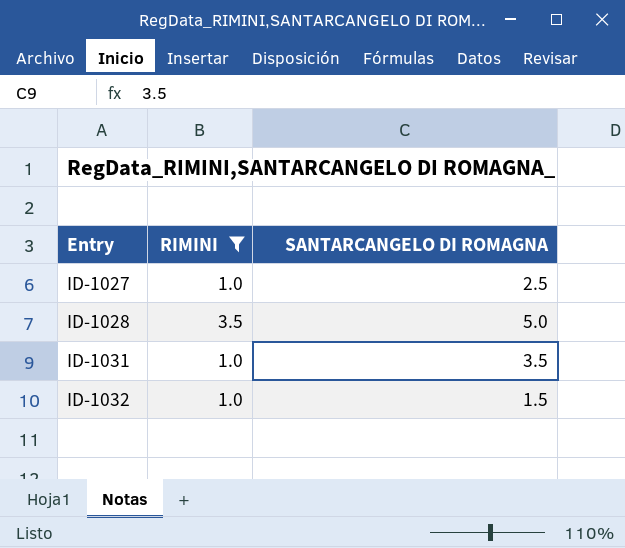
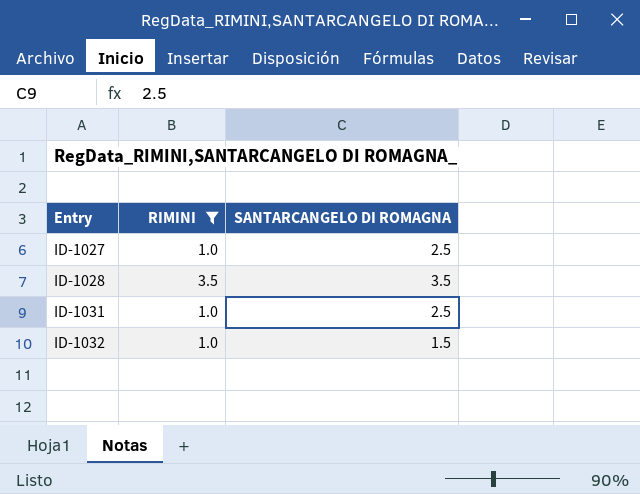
ID-1028 | SANTARCANGELO DI ROMAGNA: 5.0 -> 3.5
ID-1031 | SANTARCANGELO DI ROMAGNA: 3.5 -> 2.5

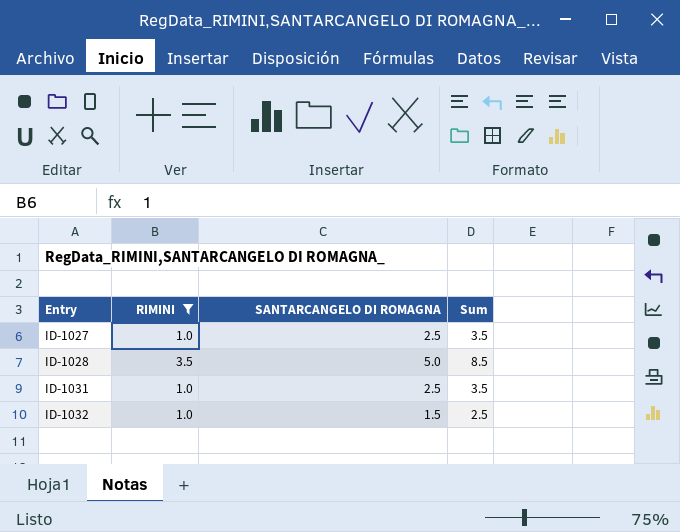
column Sum | formula: none -> [RIMINI] + [SANTARCANGELO DI ROMAGNA]
ID-1028 | SANTARCANGELO DI ROMAGNA: 3.5 -> 5.0

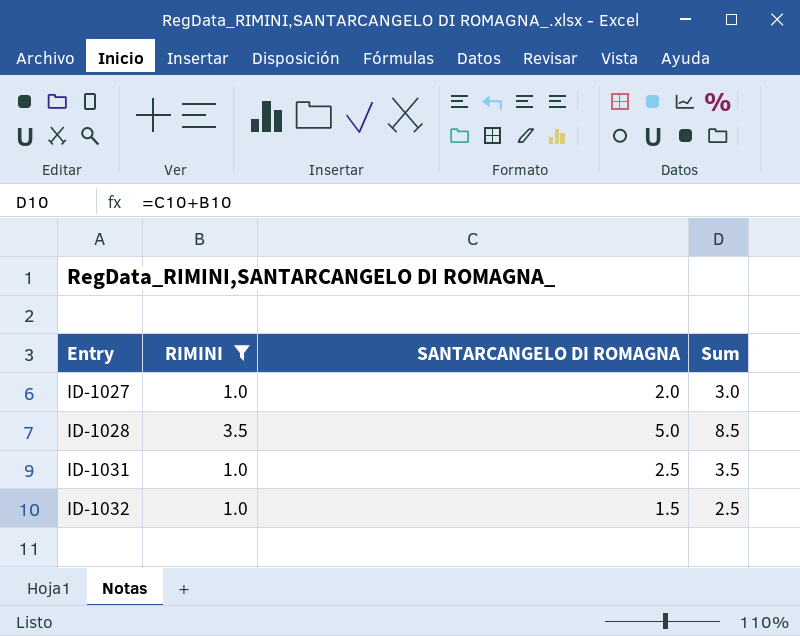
ID-1027 | SANTARCANGELO DI ROMAGNA: 2.5 -> 2.0
ID-1027 | Sum: 3.5 -> 3.0

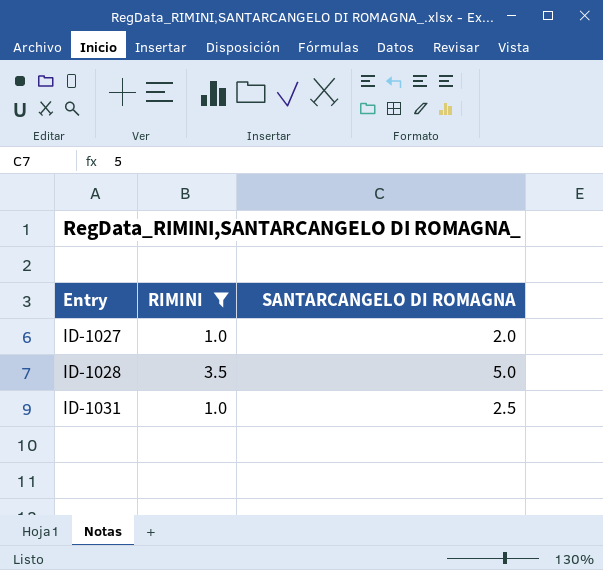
column Sum | formula: [RIMINI] + [SANTARCANGELO DI ROMAGNA] -> none
row ID-1032: 1.0 | 1.5 | 2.5 -> none

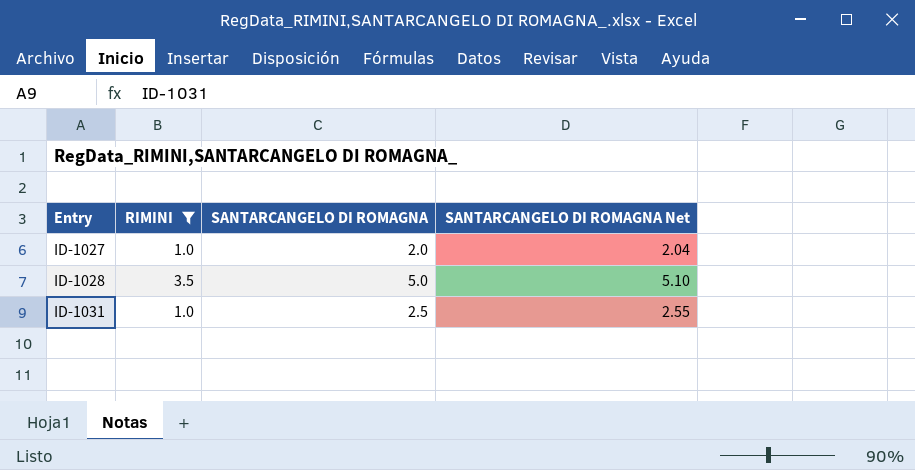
column SANTARCANGELO DI ROMAGNA Net | formula: none -> [SANTARCANGELO DI ROMAGNA] * 1.02

